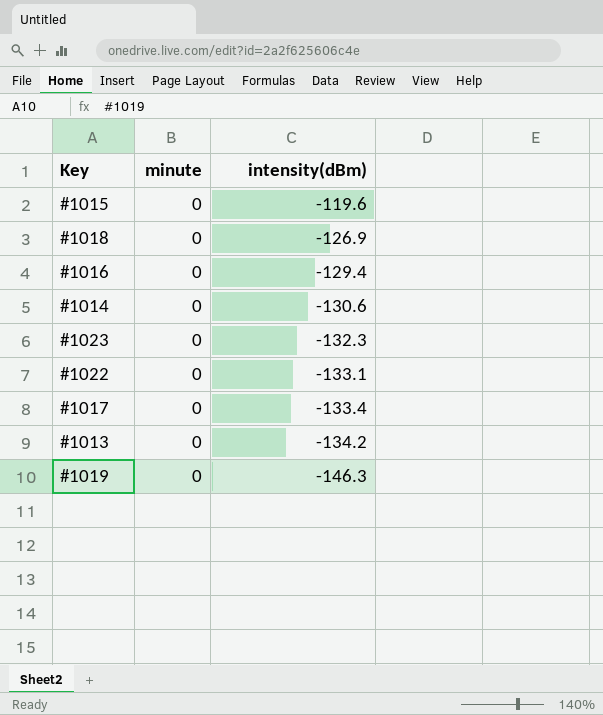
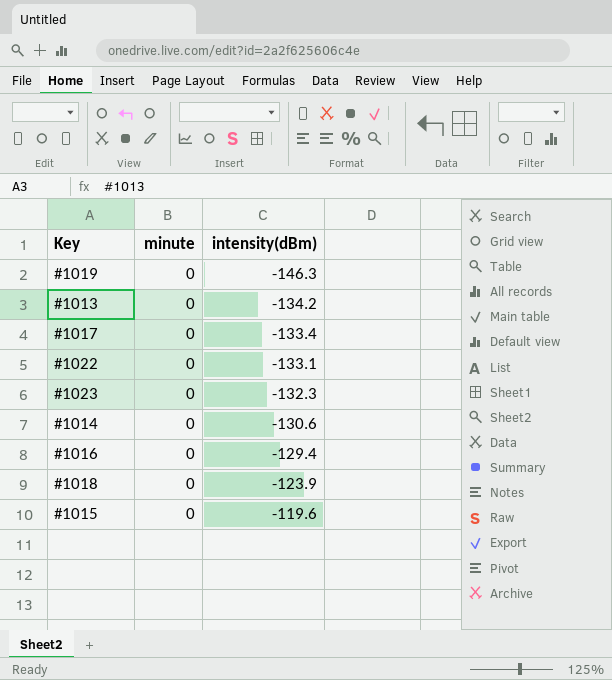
row order: intensity(dBm) descending -> intensity(dBm) ascending
#1018 | intensity(dBm): -126.9 -> -123.9

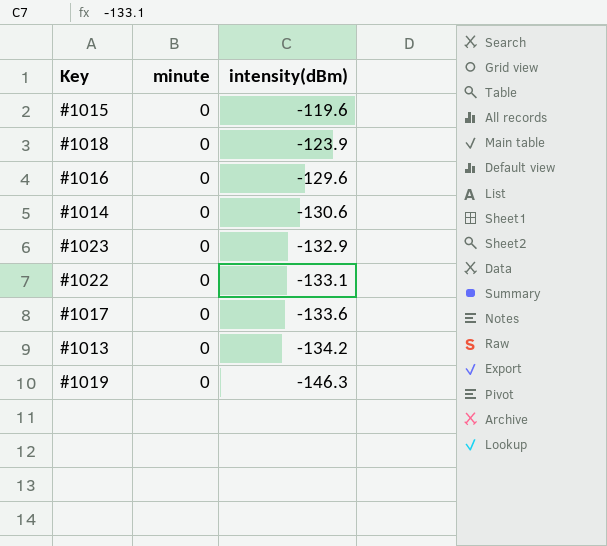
row order: intensity(dBm) ascending -> intensity(dBm) descending
#1016 | intensity(dBm): -129.4 -> -129.6
#1023 | intensity(dBm): -132.3 -> -132.9
#1017 | intensity(dBm): -133.4 -> -133.6

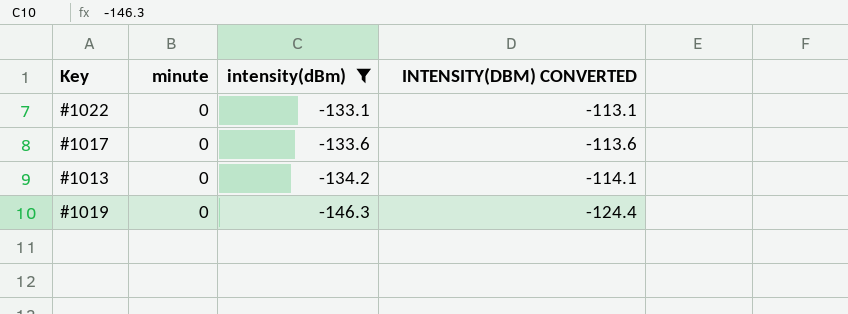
filter: none -> intensity(dBm) <= -133.1
column INTENSITY(DBM) CONVERTED | formula: none -> [intensity(dBm)] * 0.85

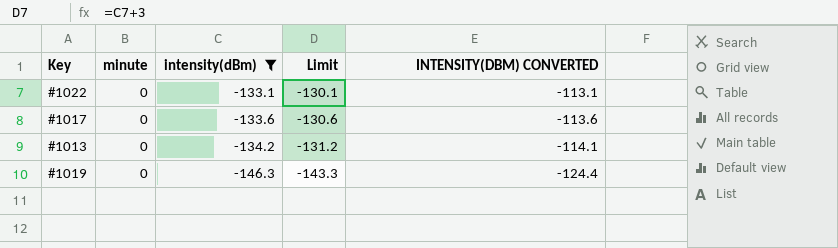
column Limit | formula: none -> [intensity(dBm)] + 3

